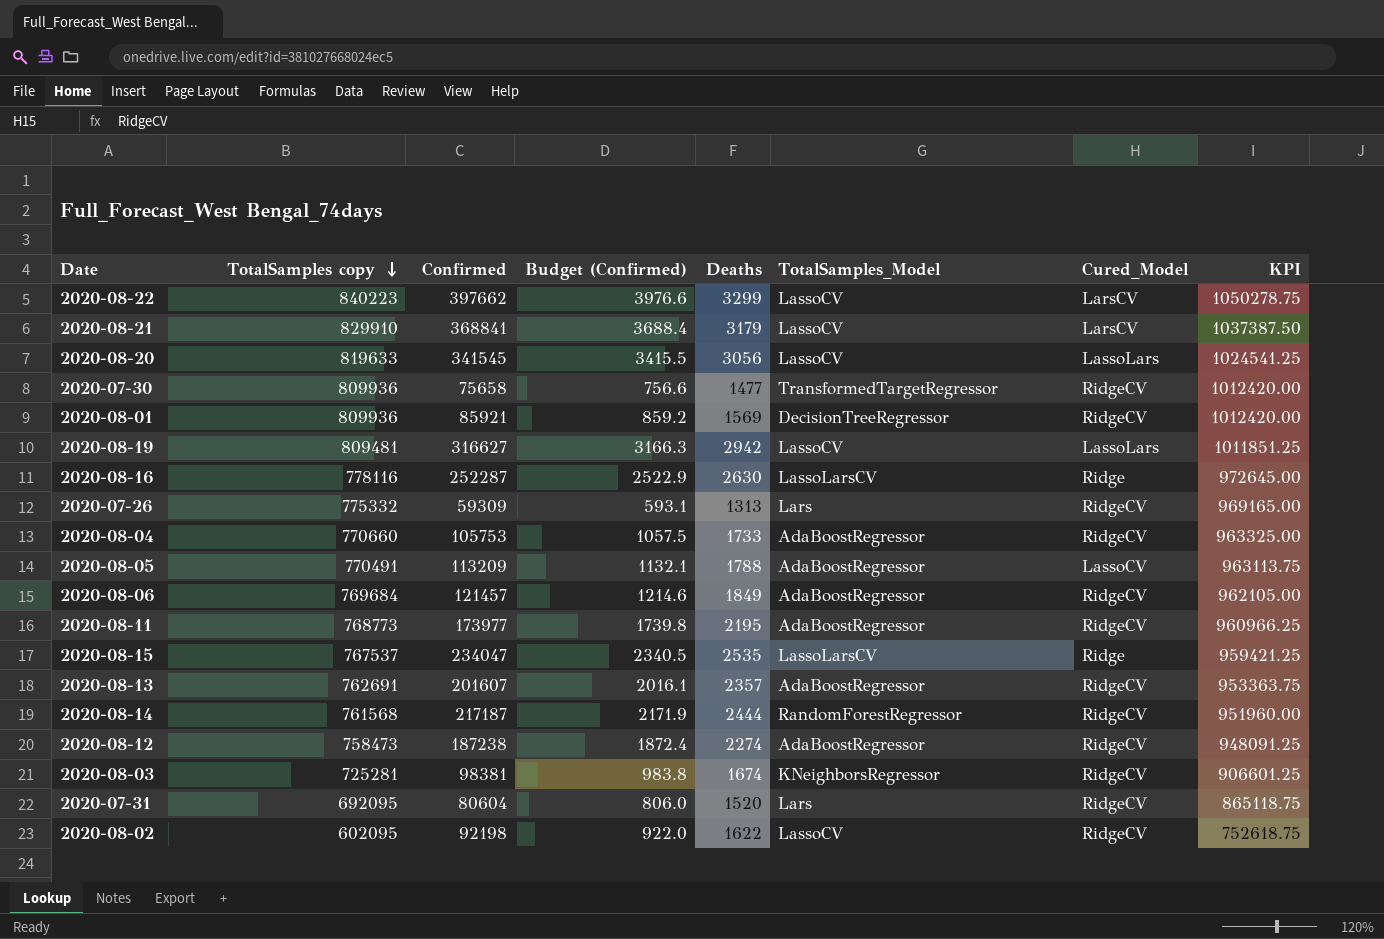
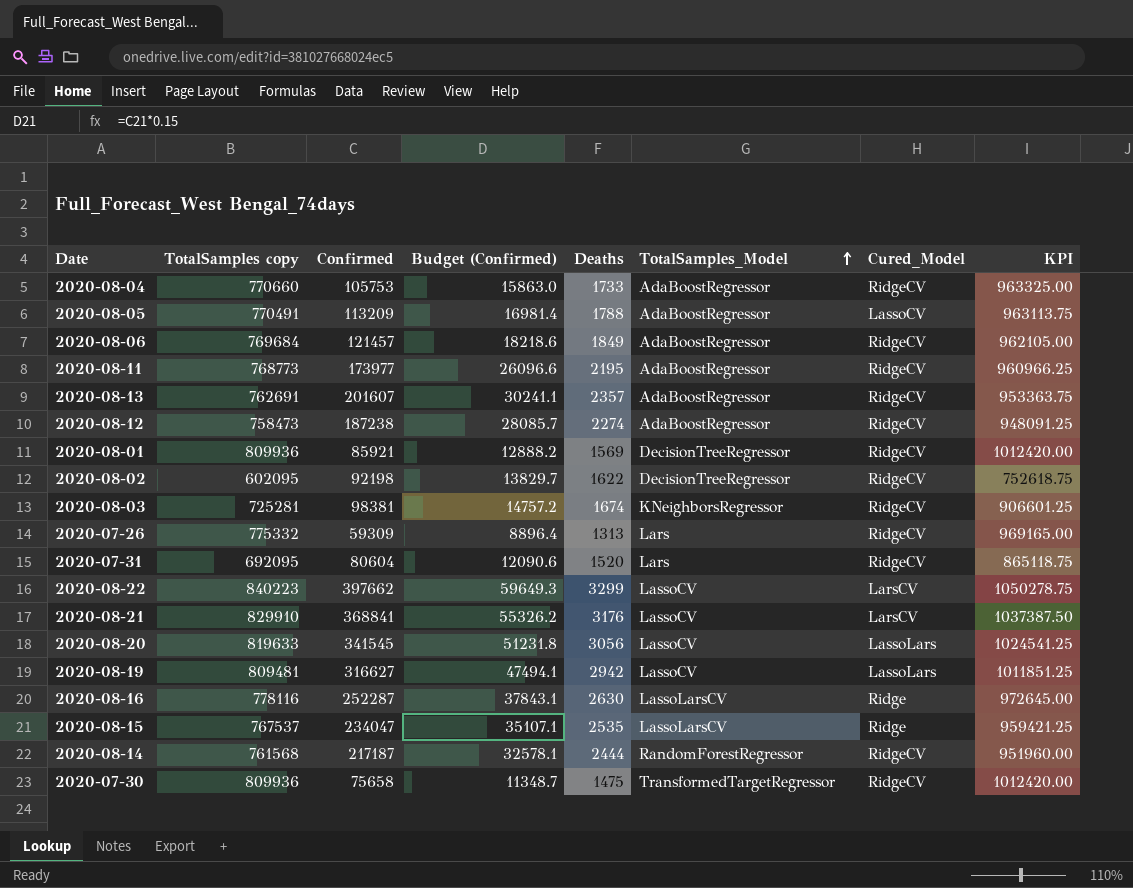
row order: TotalSamples copy descending -> TotalSamples_Model ascending
column Budget (Confirmed) | formula: [Confirmed] * 0.01 -> [Confirmed] * 0.15
2020-08-02 | TotalSamples_Model: LassoCV -> DecisionTreeRegressor
2020-08-21 | Deaths: 3179 -> 3176
2020-07-30 | Deaths: 1477 -> 1475

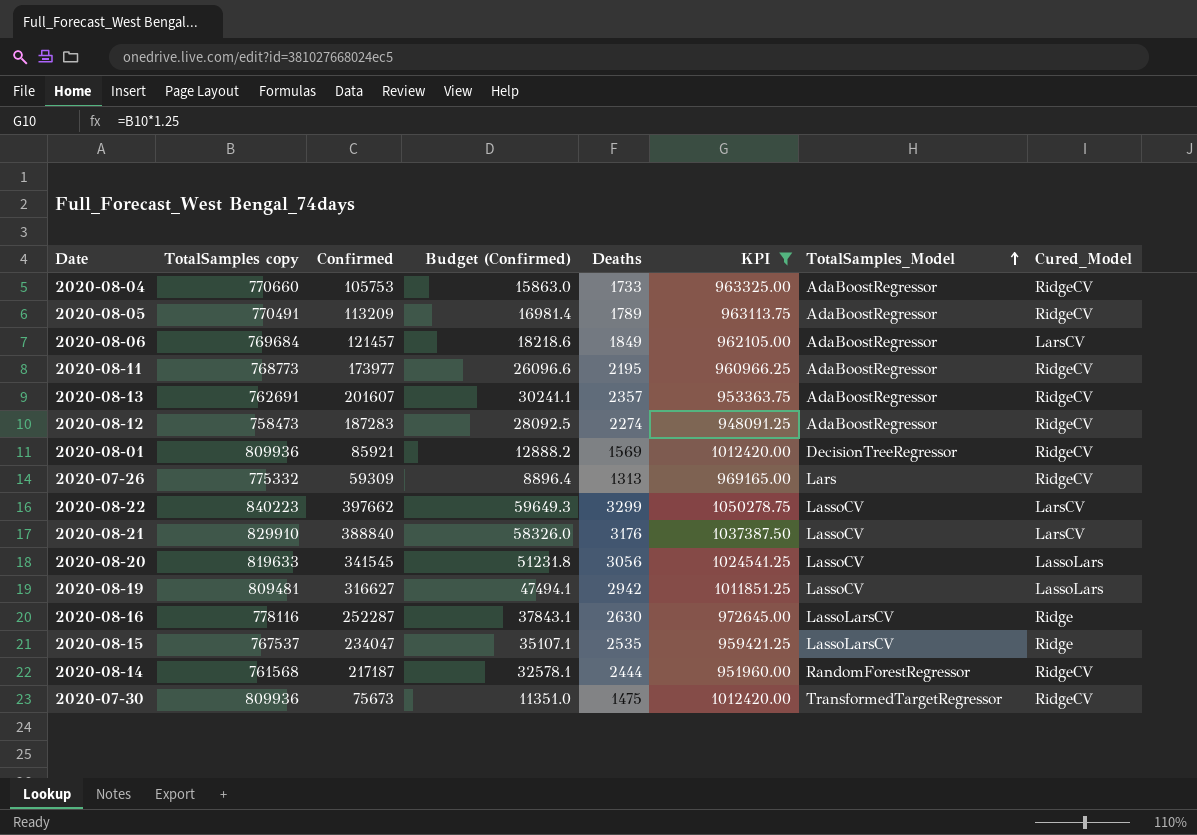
filter: none -> KPI >= 948091.25
column KPI | position: 8 -> 6
2020-08-05 | Deaths: 1788 -> 1789
2020-08-05 | Cured_Model: LassoCV -> RidgeCV
2020-08-06 | Cured_Model: RidgeCV -> LarsCV
2020-08-12 | Confirmed: 187238 -> 187283
2020-08-12 | Budget (Confirmed): 28085.7 -> 28092.5
2020-08-21 | Confirmed: 368841 -> 388840
2020-08-21 | Budget (Confirmed): 55326.2 -> 58326.0
2020-07-30 | Confirmed: 75658 -> 75673
2020-07-30 | Budget (Confirmed): 11348.7 -> 11351.0

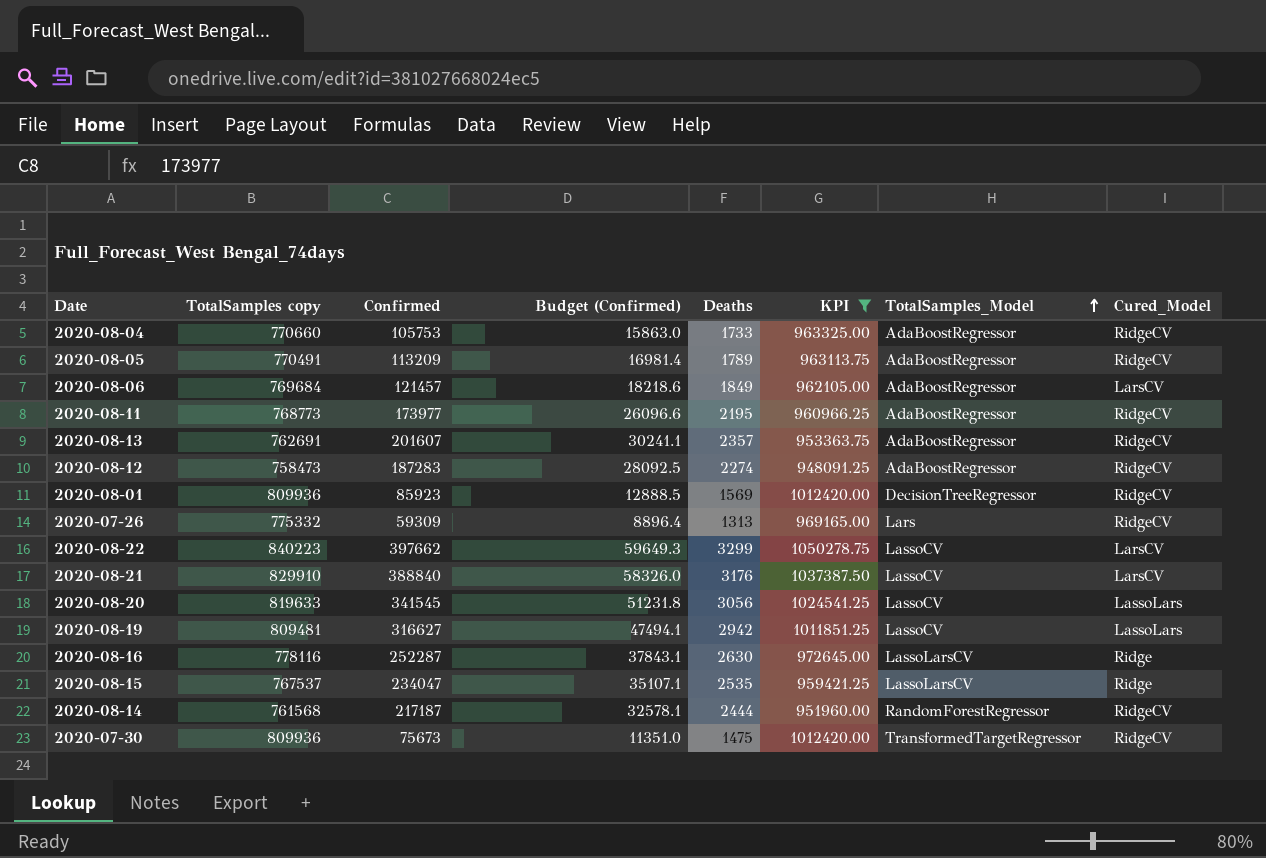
2020-08-01 | Confirmed: 85921 -> 85923
2020-08-01 | Budget (Confirmed): 12888.2 -> 12888.5

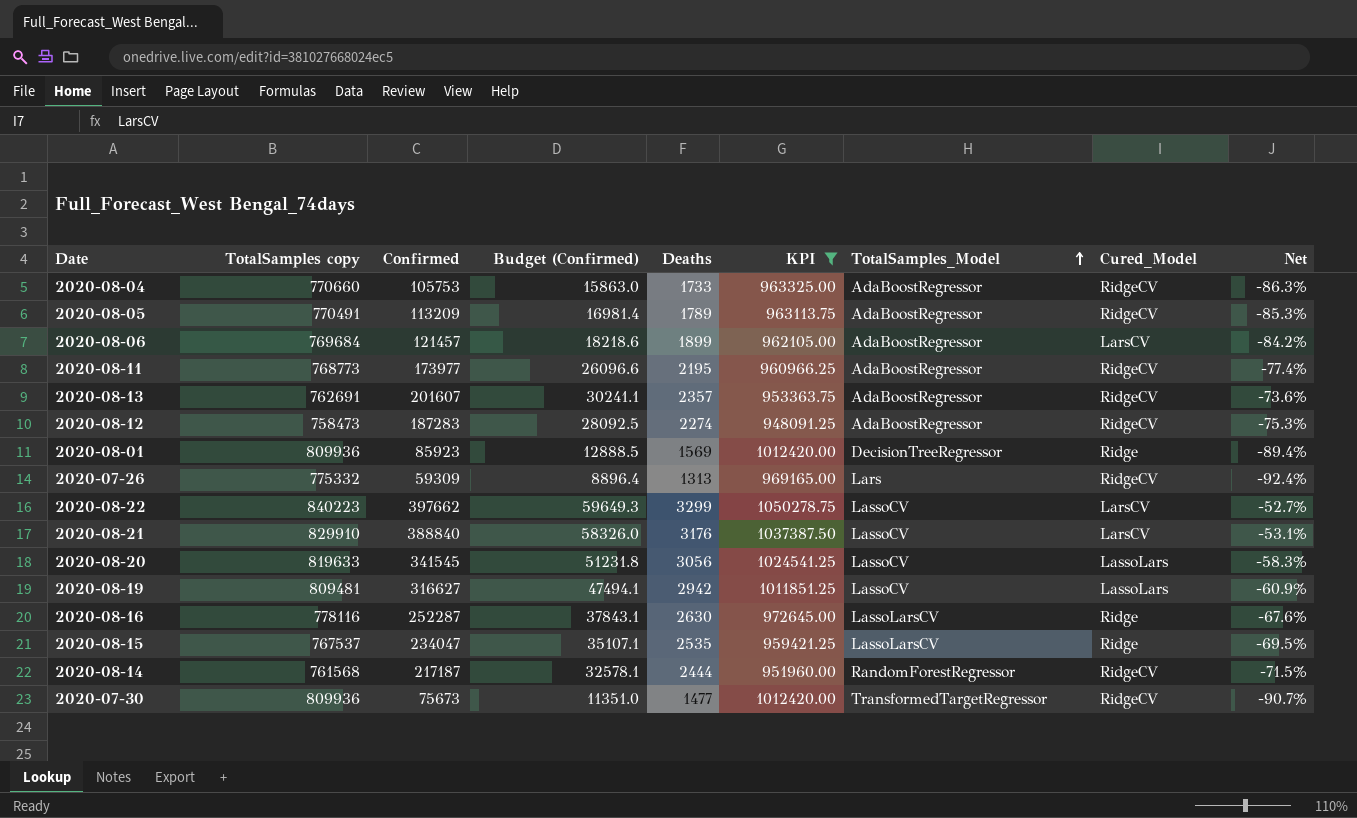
column Net | formula: none -> ([Confirmed] - [TotalSamples copy]) / [TotalSamples copy]
2020-08-06 | Deaths: 1849 -> 1899
2020-08-01 | Cured_Model: RidgeCV -> Ridge
2020-07-30 | Deaths: 1475 -> 1477

